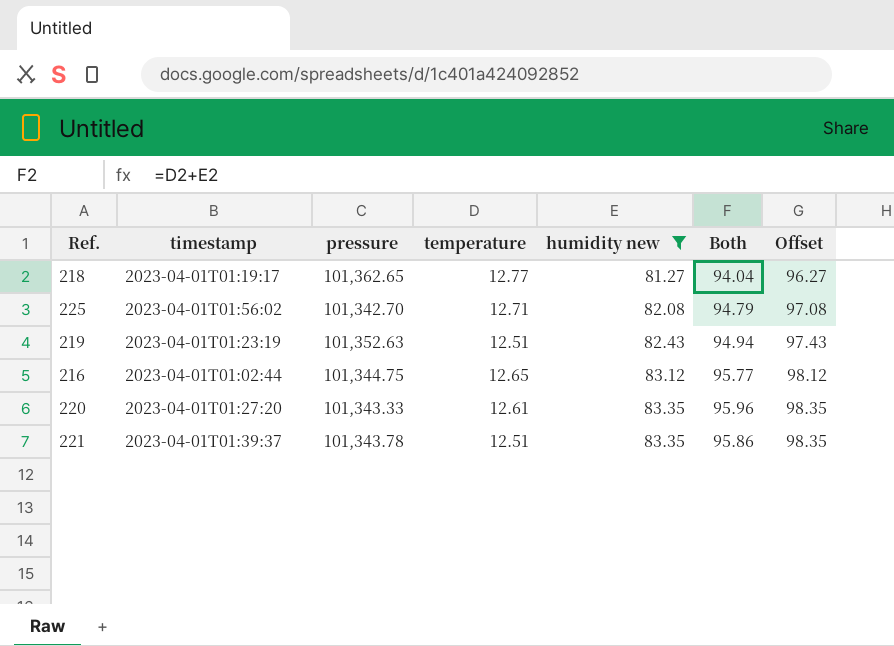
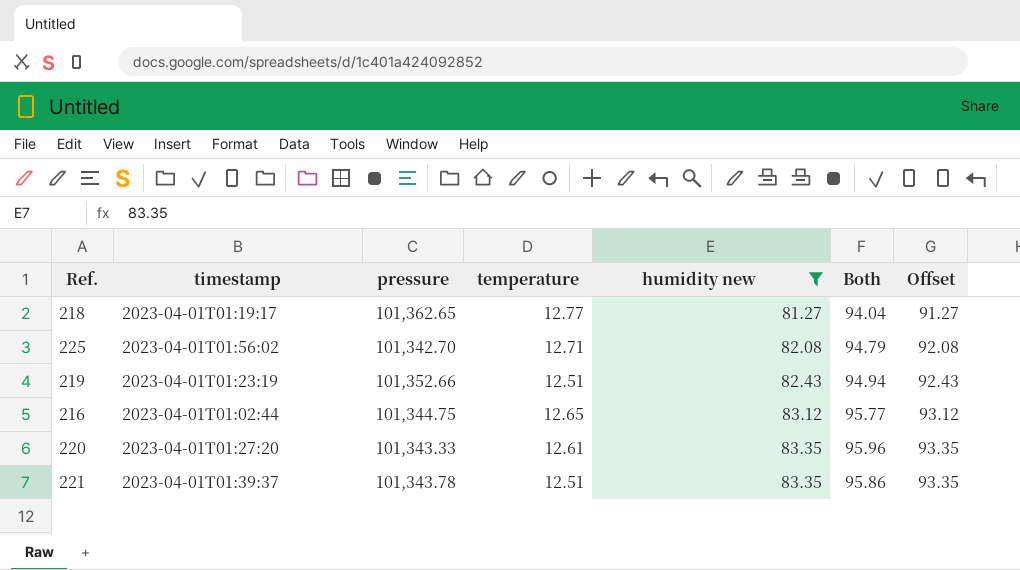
column Offset | formula: [humidity new] + 15 -> [humidity new] + 10
219 | pressure: 101,352.63 -> 101,352.66

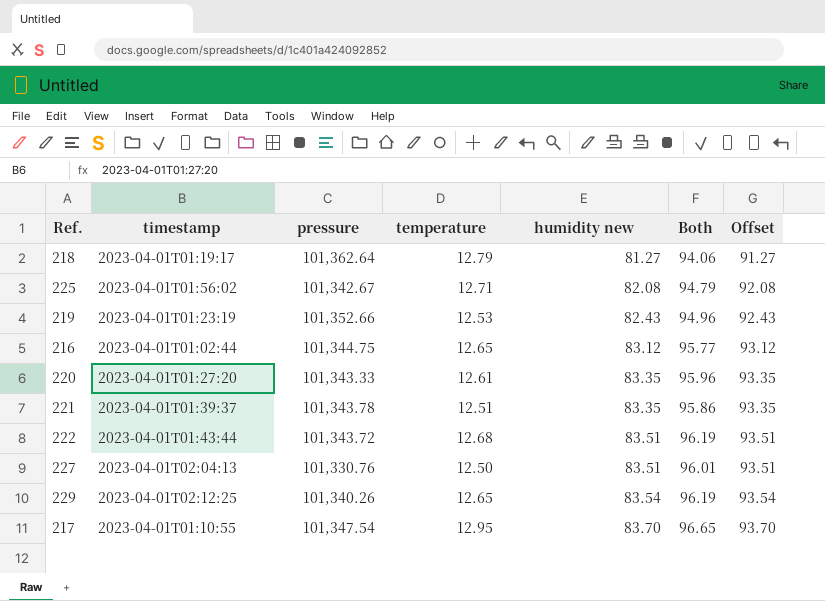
filter: humidity new <= 83.35 -> none
218 | pressure: 101,362.65 -> 101,362.64
218 | temperature: 12.77 -> 12.79
218 | Both: 94.04 -> 94.06
225 | pressure: 101,342.70 -> 101,342.67
219 | temperature: 12.51 -> 12.53
219 | Both: 94.94 -> 94.96

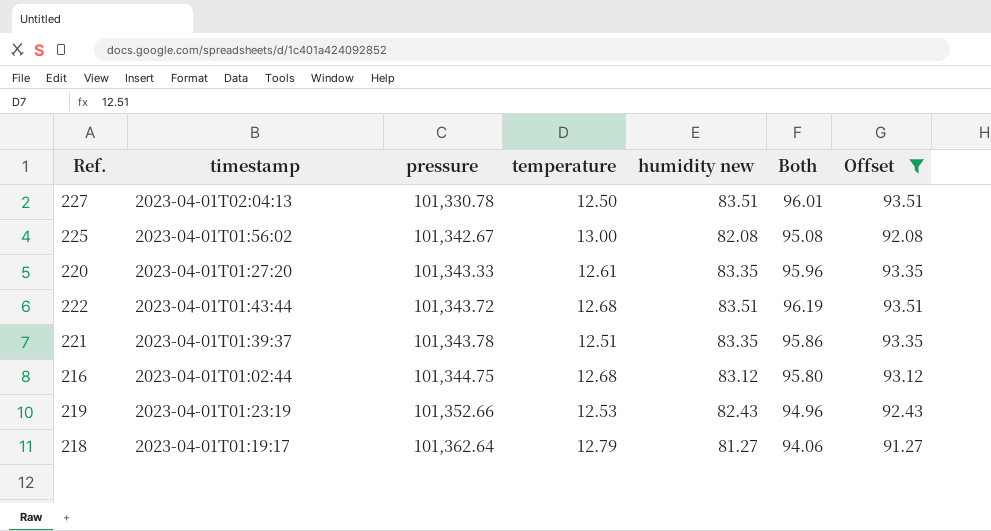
filter: none -> Offset <= 93.51
row order: humidity new ascending -> pressure ascending
227 | pressure: 101,330.76 -> 101,330.78
225 | temperature: 12.71 -> 13.00
225 | Both: 94.79 -> 95.08
216 | temperature: 12.65 -> 12.68
216 | Both: 95.77 -> 95.80

